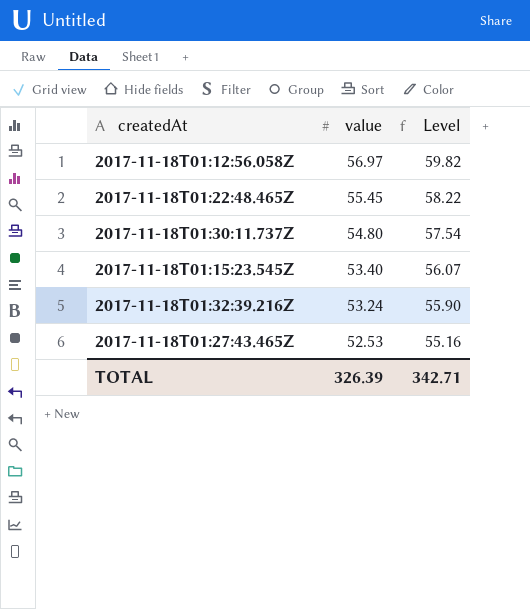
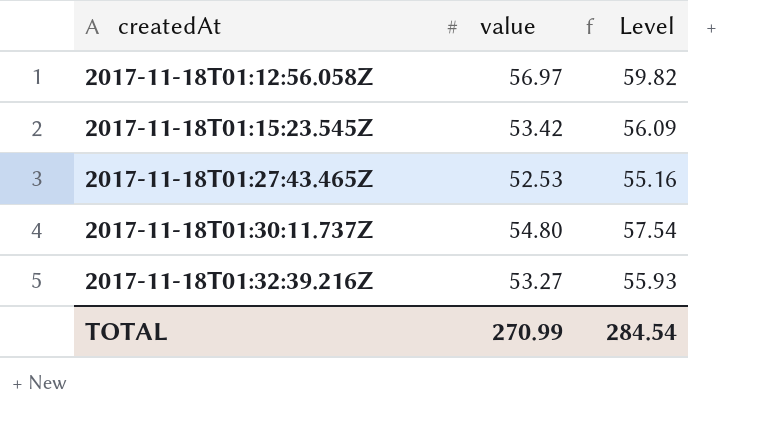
row order: value descending -> createdAt ascending
row 2017-11-18T01:22:48.465Z: 55.45 | 58.22 -> none
2017-11-18T01:15:23.545Z | value: 53.40 -> 53.42
2017-11-18T01:15:23.545Z | Level: 56.07 -> 56.09
2017-11-18T01:32:39.216Z | value: 53.24 -> 53.27
2017-11-18T01:32:39.216Z | Level: 55.90 -> 55.93
TOTAL | value: 326.39 -> 270.99
TOTAL | Level: 342.71 -> 284.54

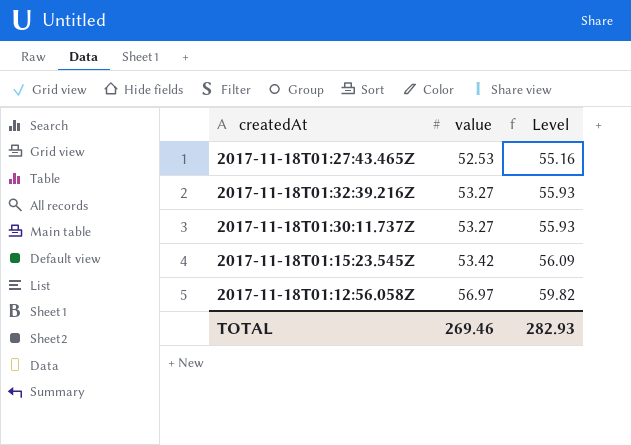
row order: createdAt ascending -> value ascending
2017-11-18T01:30:11.737Z | value: 54.80 -> 53.27
2017-11-18T01:30:11.737Z | Level: 57.54 -> 55.93
TOTAL | value: 270.99 -> 269.46
TOTAL | Level: 284.54 -> 282.93

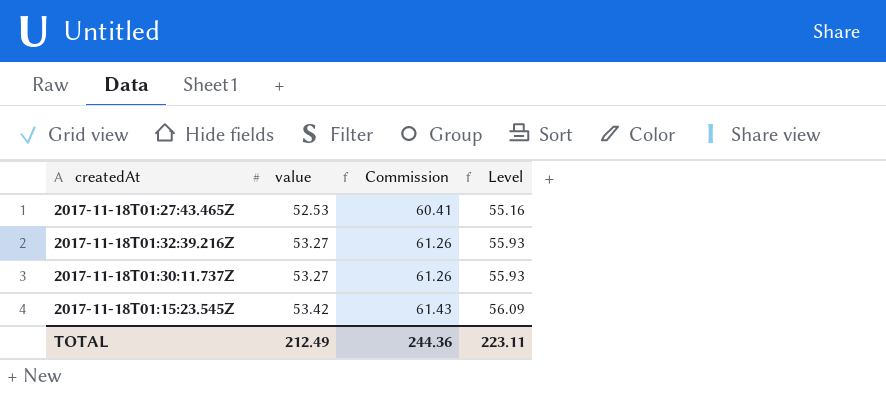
column Commission | formula: none -> [value] * 1.15
row 2017-11-18T01:12:56.058Z: 56.97 | 59.82 -> none
TOTAL | value: 269.46 -> 212.49
TOTAL | Level: 282.93 -> 223.11

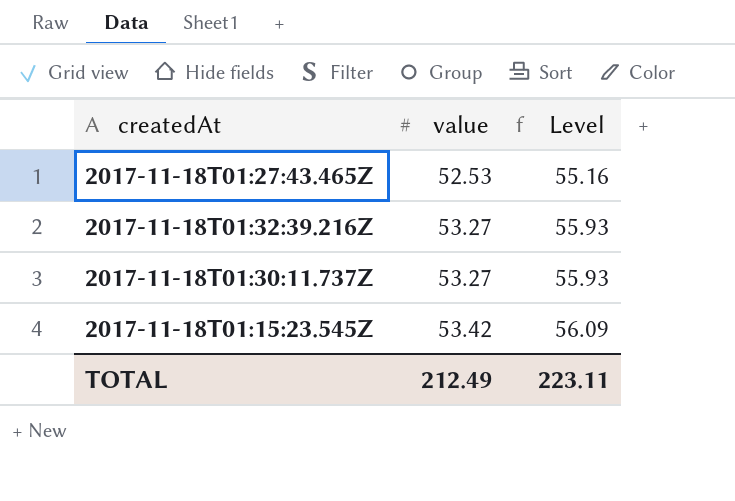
column Commission | formula: [value] * 1.15 -> none

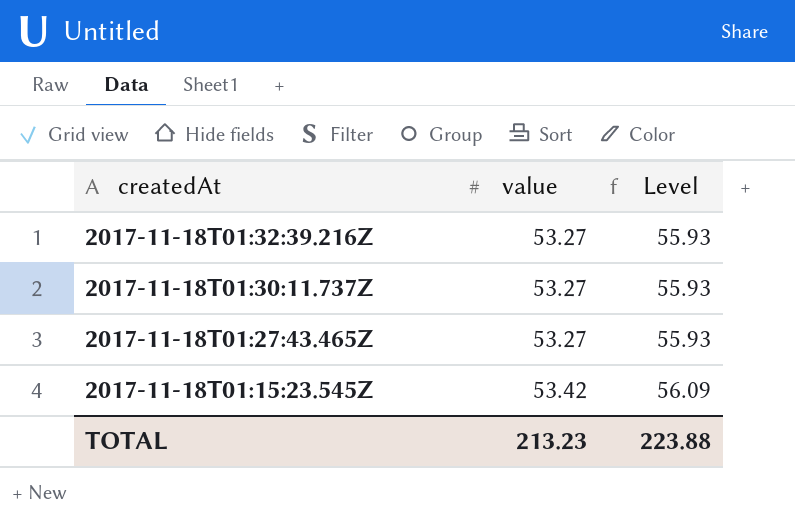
row order: value ascending -> createdAt descending
2017-11-18T01:27:43.465Z | value: 52.53 -> 53.27
2017-11-18T01:27:43.465Z | Level: 55.16 -> 55.93
TOTAL | value: 212.49 -> 213.23
TOTAL | Level: 223.11 -> 223.88

